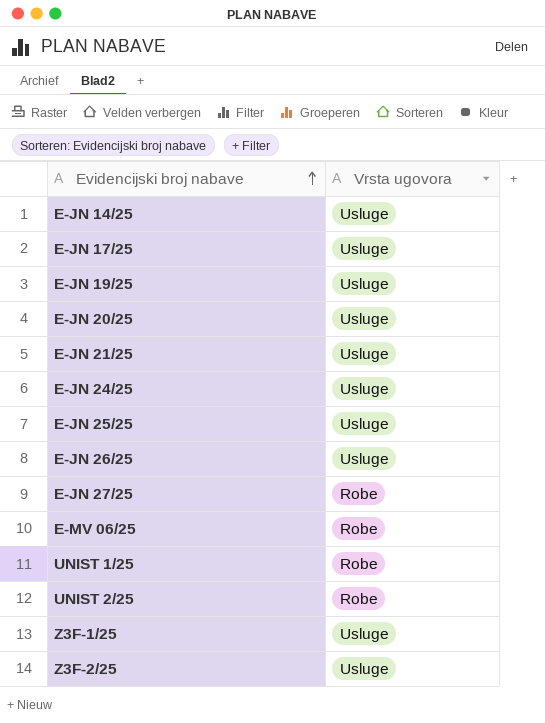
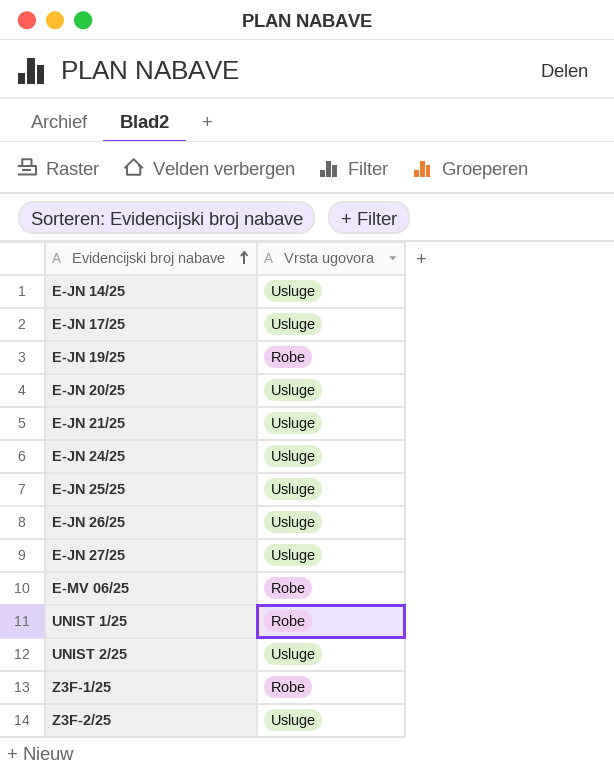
E-JN 19/25 | Vrsta ugovora: Usluge -> Robe
E-JN 27/25 | Vrsta ugovora: Robe -> Usluge
UNIST 2/25 | Vrsta ugovora: Robe -> Usluge
Z3F-1/25 | Vrsta ugovora: Usluge -> Robe

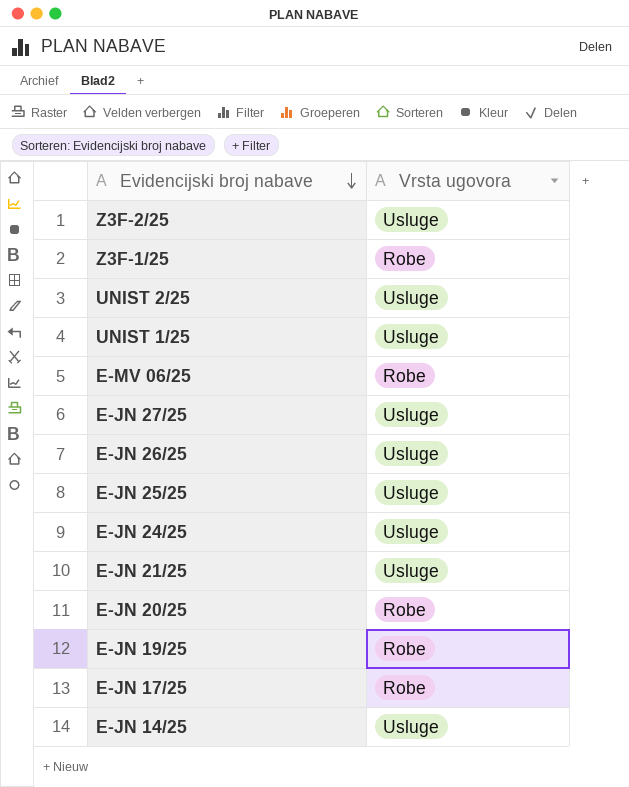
row order: Evidencijski broj nabave ascending -> Evidencijski broj nabave descending
UNIST 1/25 | Vrsta ugovora: Robe -> Usluge
E-JN 20/25 | Vrsta ugovora: Usluge -> Robe
E-JN 17/25 | Vrsta ugovora: Usluge -> Robe

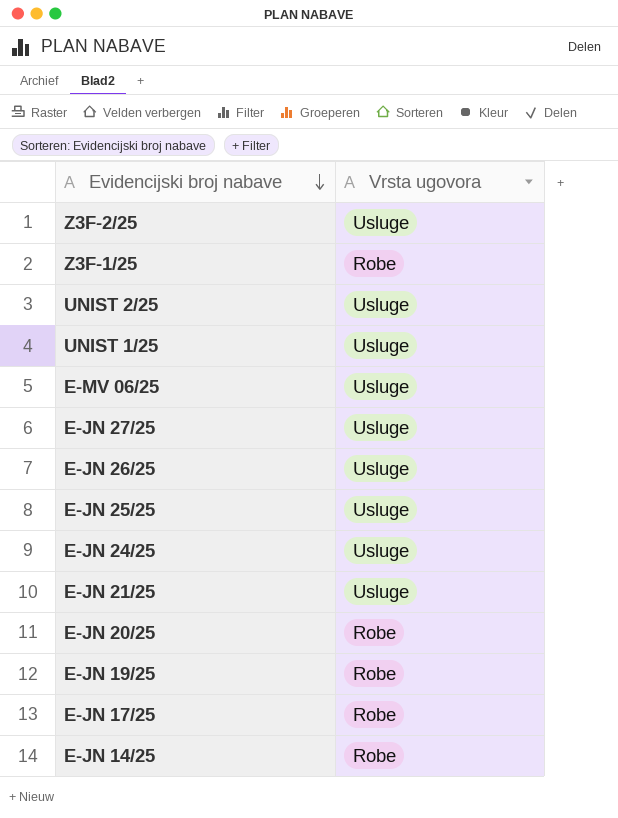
E-MV 06/25 | Vrsta ugovora: Robe -> Usluge
E-JN 14/25 | Vrsta ugovora: Usluge -> Robe

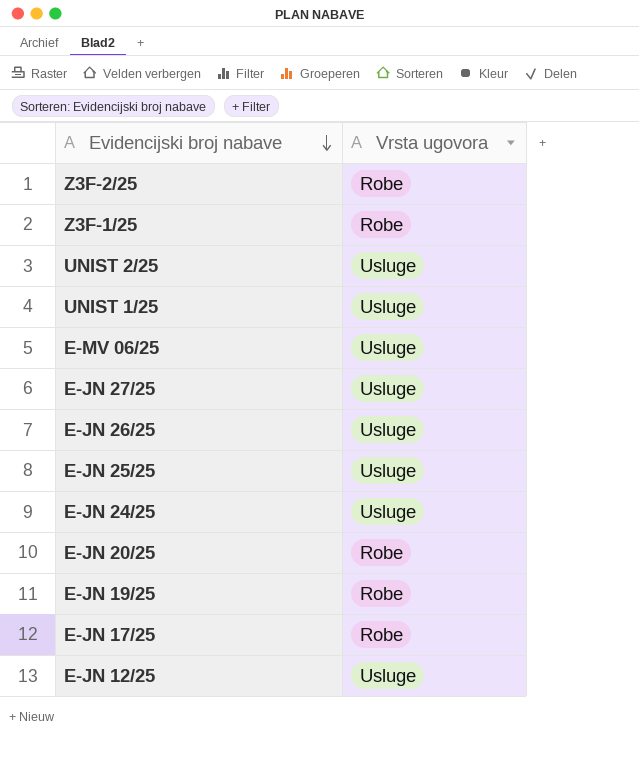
row E-JN 21/25: Usluge -> none
row E-JN 14/25: Robe -> none
Z3F-2/25 | Vrsta ugovora: Usluge -> Robe
row E-JN 12/25: none -> Usluge

